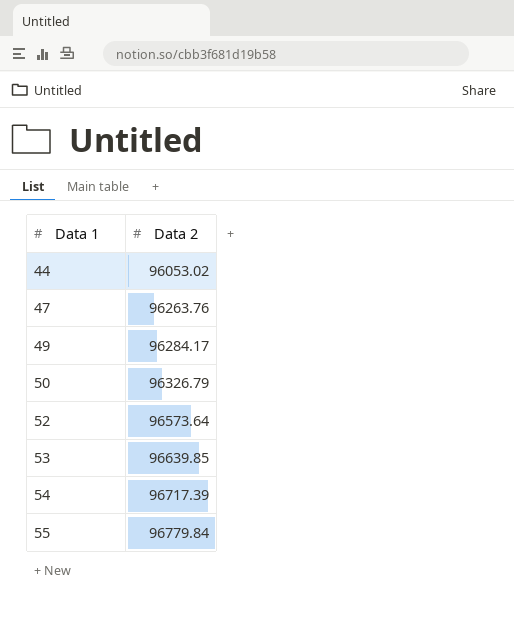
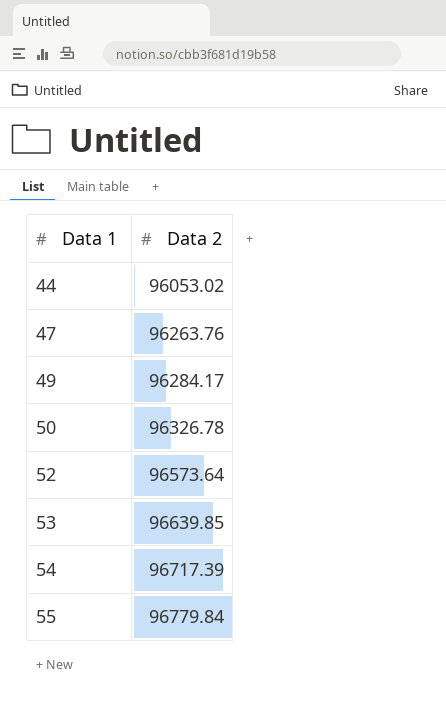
50 | Data 2: 96326.79 -> 96326.78

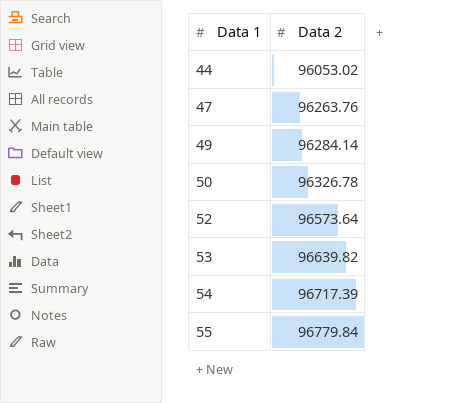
49 | Data 2: 96284.17 -> 96284.14
53 | Data 2: 96639.85 -> 96639.82

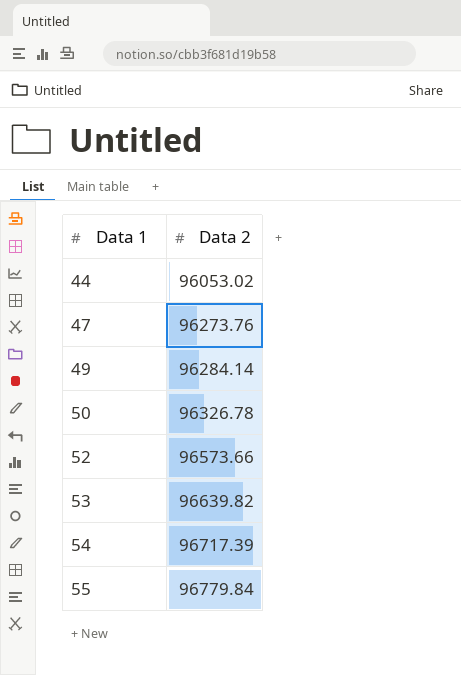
47 | Data 2: 96263.76 -> 96273.76
52 | Data 2: 96573.64 -> 96573.66

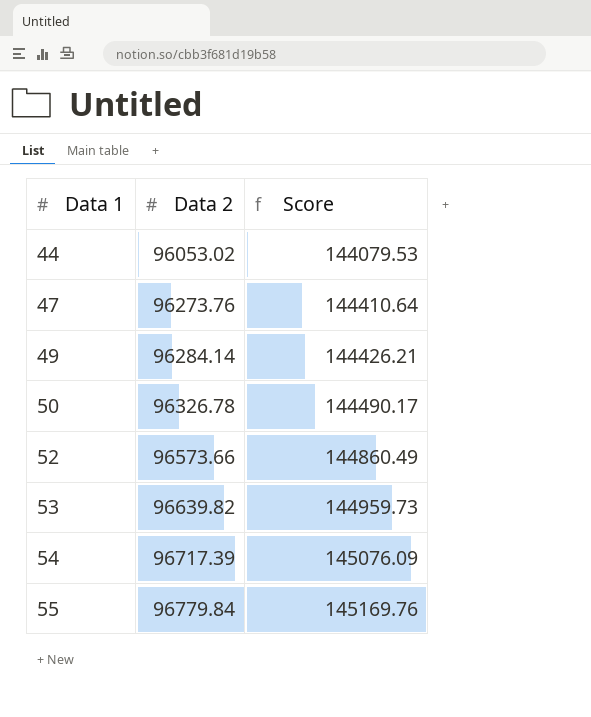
column Score | formula: none -> [Data 2] * 1.5

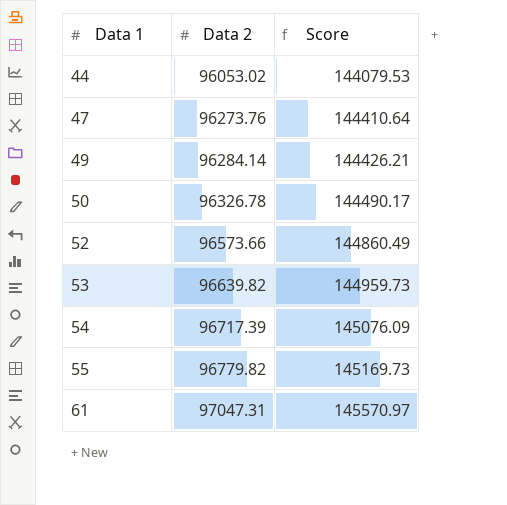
55 | Data 2: 96779.84 -> 96779.82
55 | Score: 145169.76 -> 145169.73
row 61: none -> 97047.31 | 145570.97

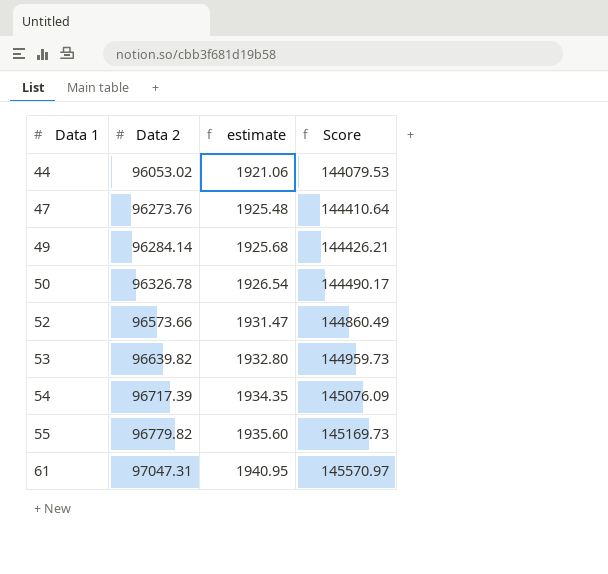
column estimate | formula: none -> [Data 2] * 0.02

